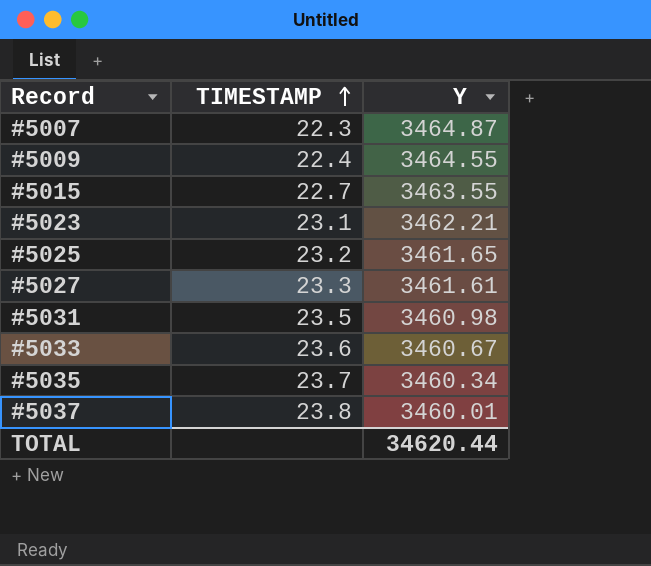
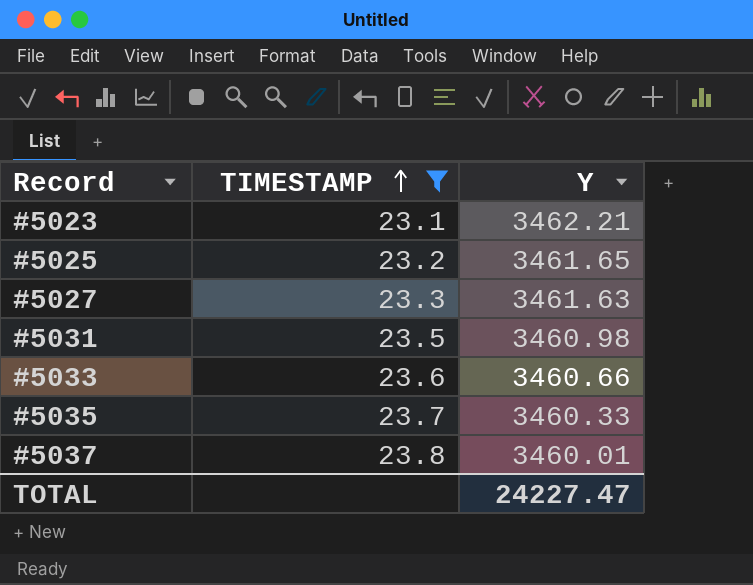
filter: none -> TIMESTAMP >= 23.1
#5027 | Y: 3461.61 -> 3461.63
#5033 | Y: 3460.67 -> 3460.66
#5035 | Y: 3460.34 -> 3460.33
TOTAL | Y: 34620.44 -> 24227.47

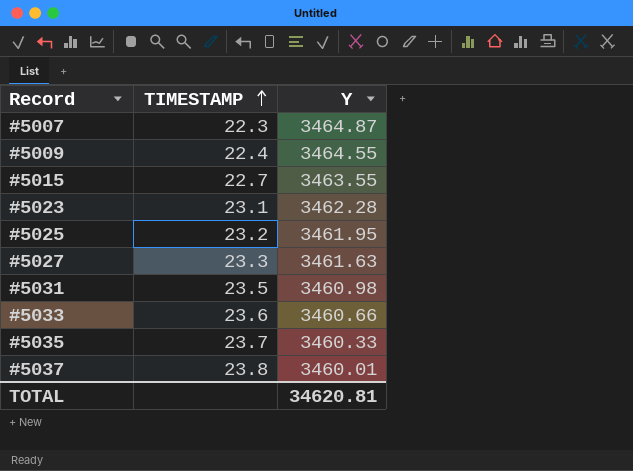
filter: TIMESTAMP >= 23.1 -> none
#5023 | Y: 3462.21 -> 3462.28
#5025 | Y: 3461.65 -> 3461.95
TOTAL | Y: 24227.47 -> 34620.81

